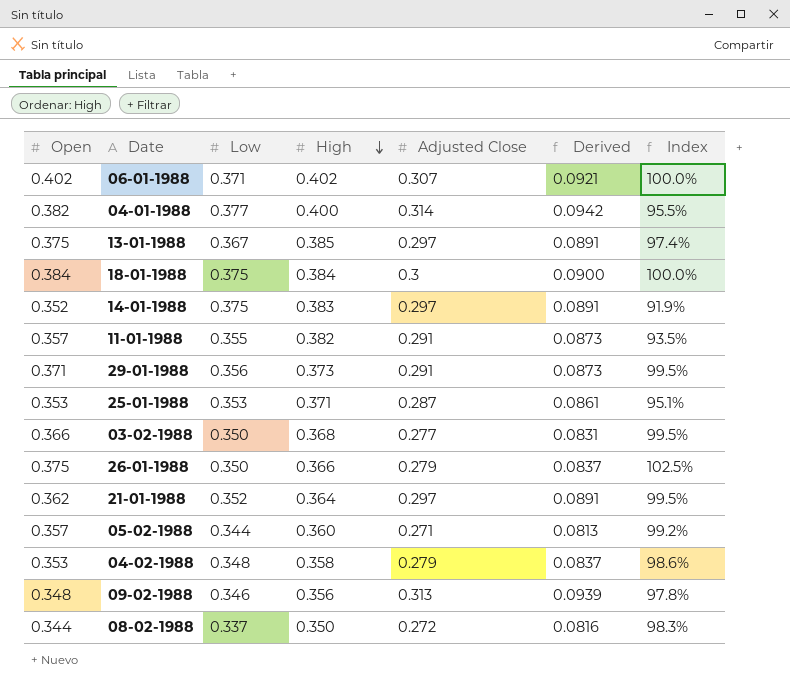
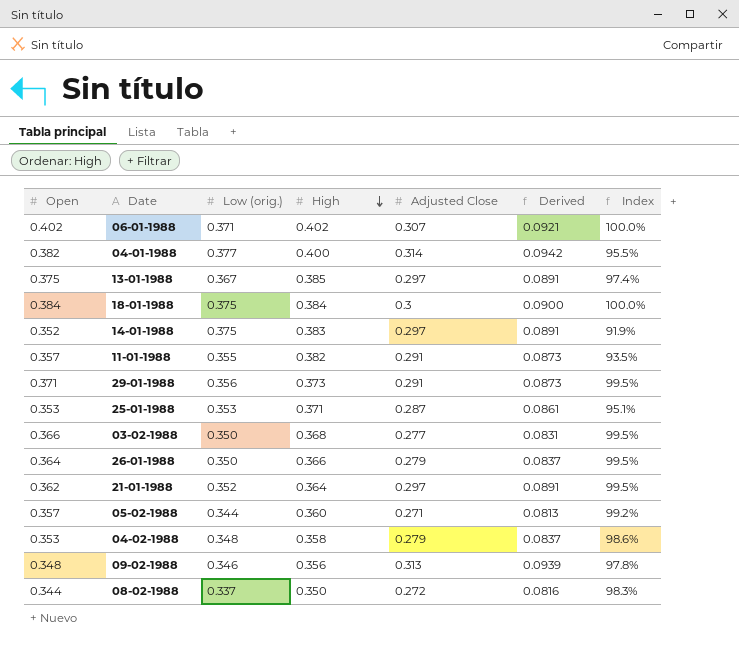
column name: Low -> Low (orig.)
26-01-1988 | Open: 0.375 -> 0.364
26-01-1988 | Index: 102.5% -> 99.5%

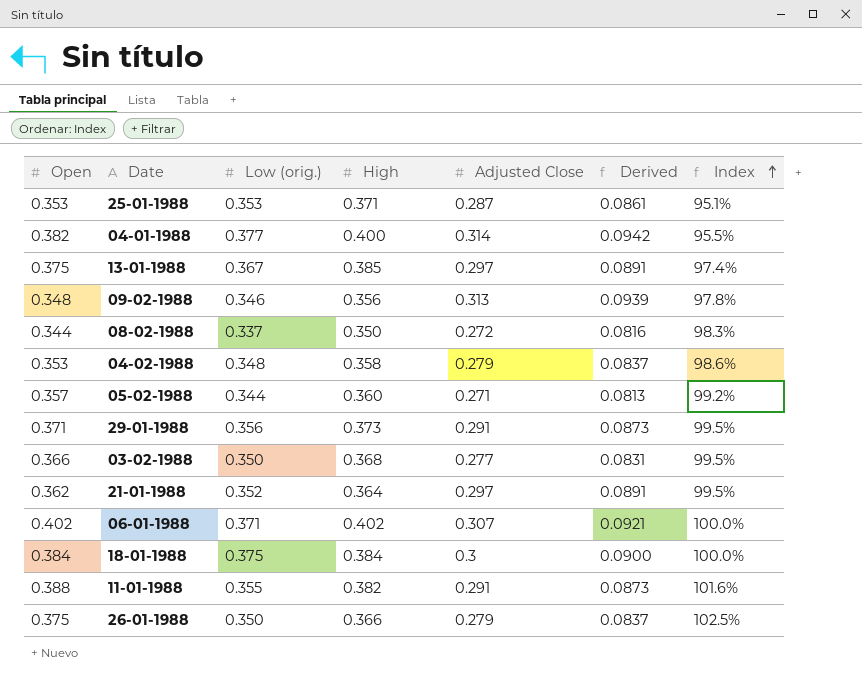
row order: High descending -> Index ascending
row 14-01-1988: 0.352 | 0.375 | 0.383 | 0.297 | 0.0891 | 91.9% -> none
11-01-1988 | Open: 0.357 -> 0.388
11-01-1988 | Index: 93.5% -> 101.6%
26-01-1988 | Open: 0.364 -> 0.375
26-01-1988 | Index: 99.5% -> 102.5%

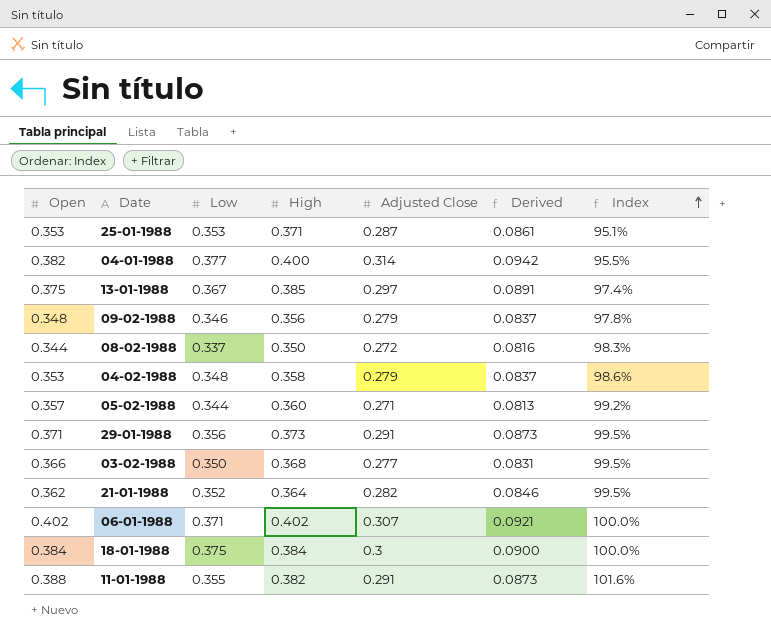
column name: Low (orig.) -> Low
row 26-01-1988: 0.375 | 0.350 | 0.366 | 0.279 | 0.0837 | 102.5% -> none
09-02-1988 | Adjusted Close: 0.313 -> 0.279
09-02-1988 | Derived: 0.0939 -> 0.0837
21-01-1988 | Adjusted Close: 0.297 -> 0.282
21-01-1988 | Derived: 0.0891 -> 0.0846

